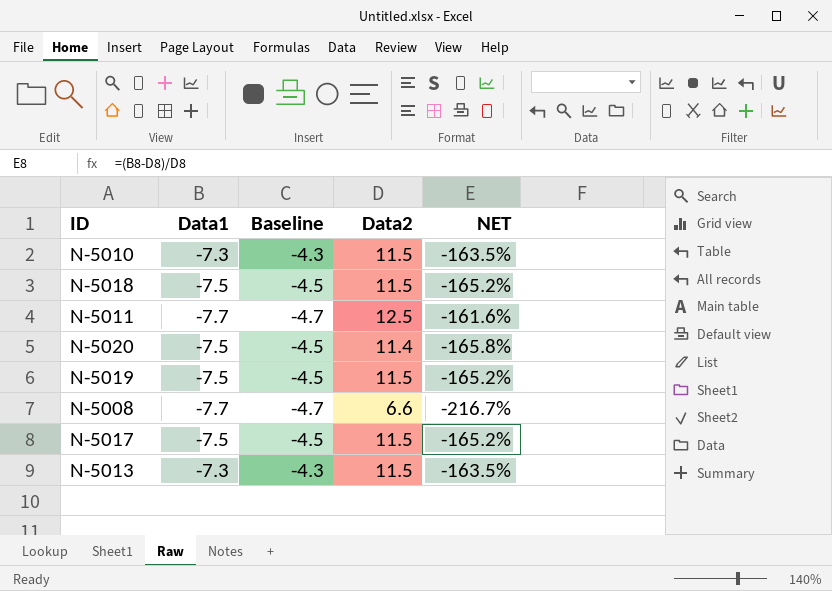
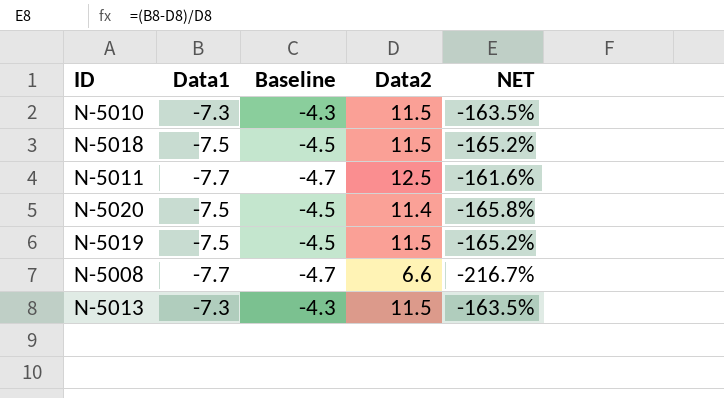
row N-5017: -7.5 | -4.5 | 11.5 | -165.2% -> none

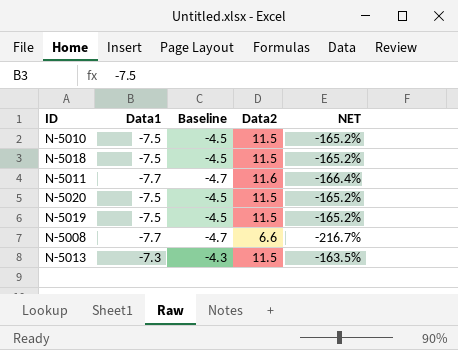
N-5010 | Data1: -7.3 -> -7.5
N-5010 | Baseline: -4.3 -> -4.5
N-5010 | NET: -163.5% -> -165.2%
N-5011 | Data2: 12.5 -> 11.6
N-5011 | NET: -161.6% -> -166.4%
N-5020 | Data2: 11.4 -> 11.5
N-5020 | NET: -165.8% -> -165.2%

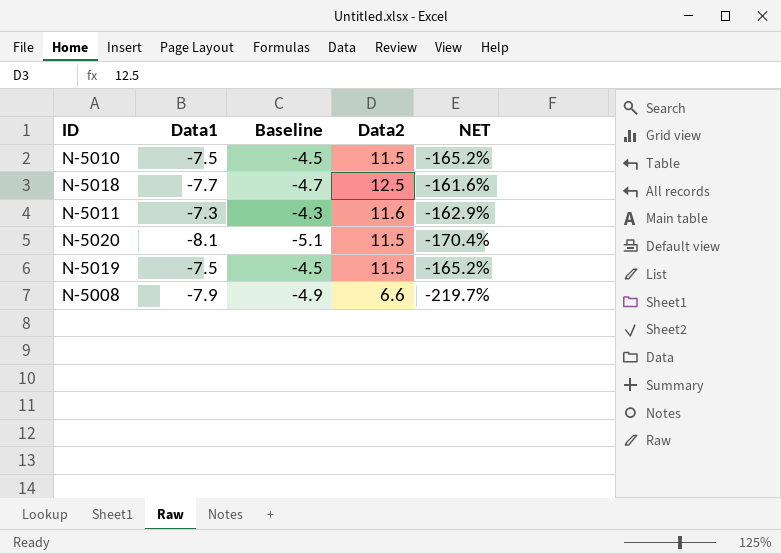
row N-5013: -7.3 | -4.3 | 11.5 | -163.5% -> none
N-5018 | Data1: -7.5 -> -7.7
N-5018 | Baseline: -4.5 -> -4.7
N-5018 | Data2: 11.5 -> 12.5
N-5018 | NET: -165.2% -> -161.6%
N-5011 | Data1: -7.7 -> -7.3
N-5011 | Baseline: -4.7 -> -4.3
N-5011 | NET: -166.4% -> -162.9%
N-5020 | Data1: -7.5 -> -8.1
N-5020 | Baseline: -4.5 -> -5.1
N-5020 | NET: -165.2% -> -170.4%
N-5008 | Data1: -7.7 -> -7.9
N-5008 | Baseline: -4.7 -> -4.9
N-5008 | NET: -216.7% -> -219.7%

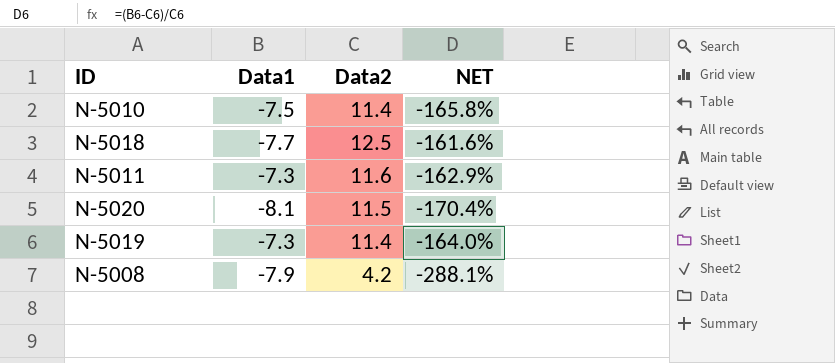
column Baseline | formula: [Data1] + 3 -> none
N-5010 | Data2: 11.5 -> 11.4
N-5010 | NET: -165.2% -> -165.8%
N-5019 | Data1: -7.5 -> -7.3
N-5019 | Data2: 11.5 -> 11.4
N-5019 | NET: -165.2% -> -164.0%
N-5008 | Data2: 6.6 -> 4.2
N-5008 | NET: -219.7% -> -288.1%

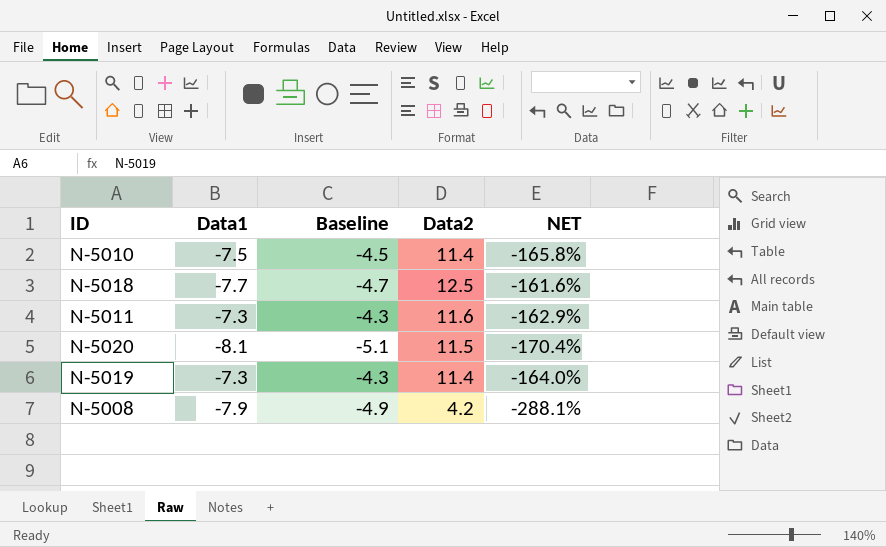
column Baseline | formula: none -> [Data1] + 3

